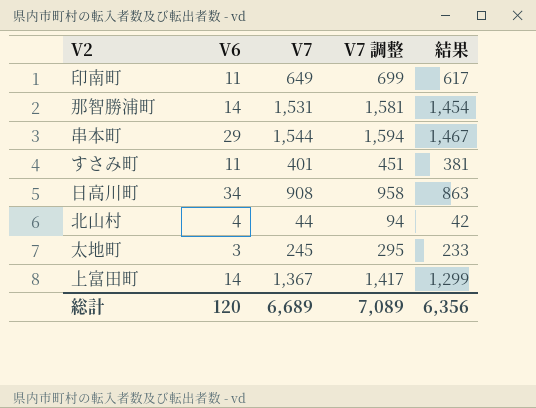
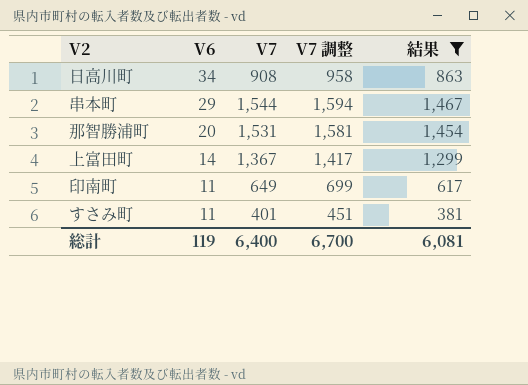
filter: none -> 結果 >= 381
row order: none -> V6 descending
那智勝浦町 | V6: 14 -> 20
総計 | V6: 120 -> 119
総計 | V7: 6,689 -> 6,400
総計 | V7 調整: 7,089 -> 6,700
総計 | 結果: 6,356 -> 6,081

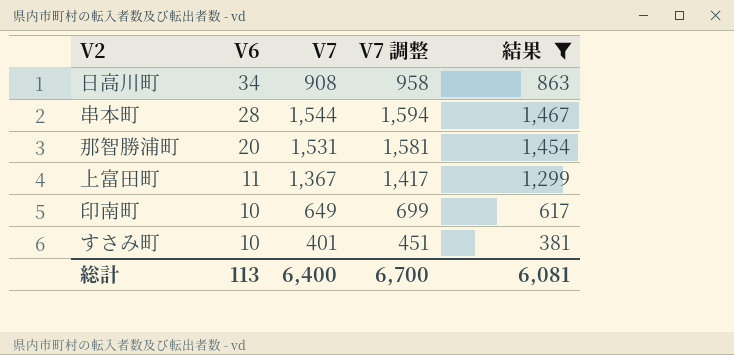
串本町 | V6: 29 -> 28
上富田町 | V6: 14 -> 11
印南町 | V6: 11 -> 10
すさみ町 | V6: 11 -> 10
総計 | V6: 119 -> 113

